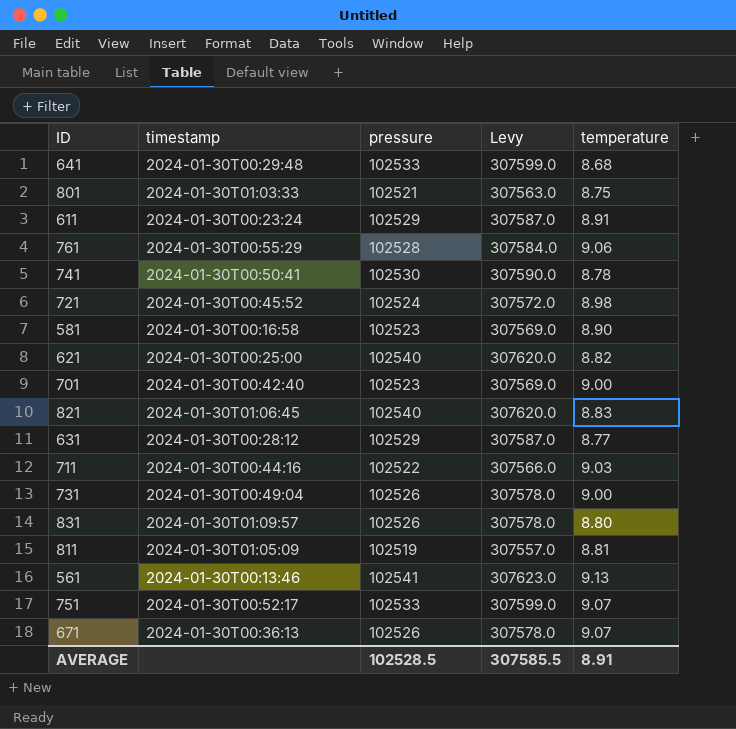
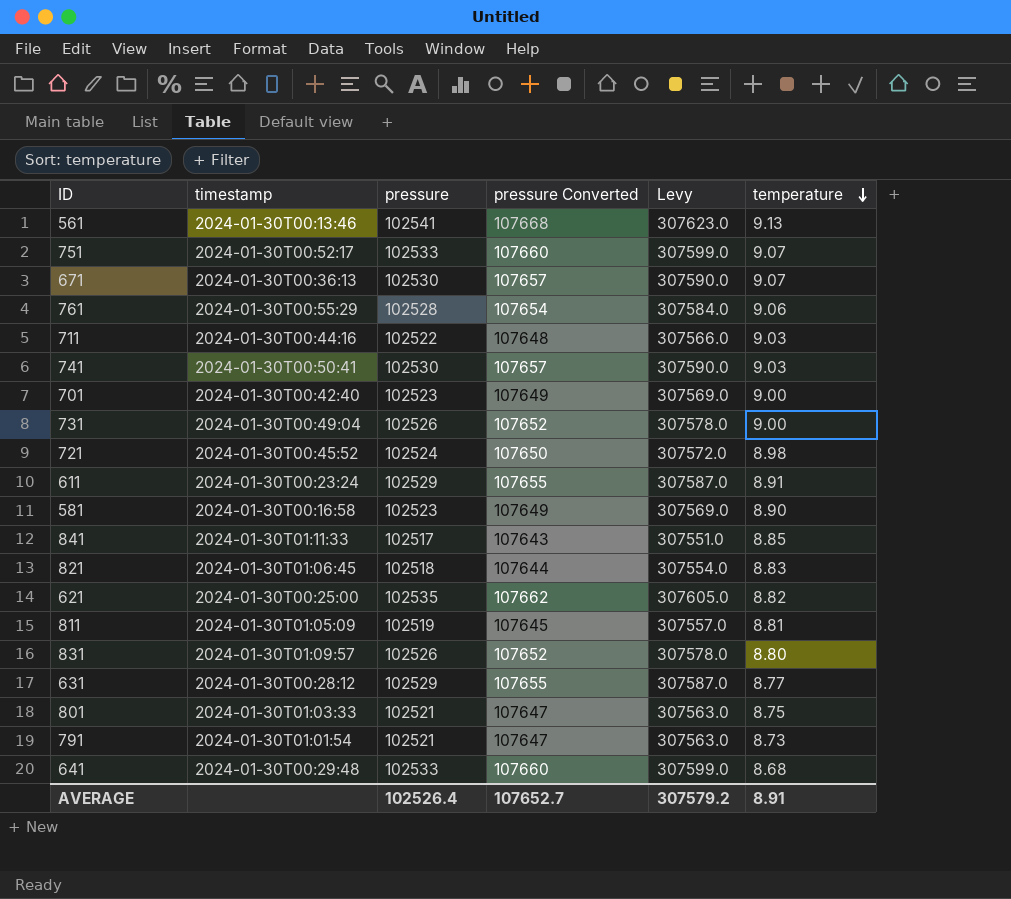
row order: none -> temperature descending
column pressure Converted | formula: none -> [pressure] * 1.05
671 | pressure: 102526 -> 102530
671 | Levy: 307578.0 -> 307590.0
741 | temperature: 8.78 -> 9.03
row 841: none -> 2024-01-30T01:11:33 | 102517 | 107643 | 307551.0 | 8.85
821 | pressure: 102540 -> 102518
821 | Levy: 307620.0 -> 307554.0
621 | pressure: 102540 -> 102535
621 | Levy: 307620.0 -> 307605.0
row 791: none -> 2024-01-30T01:01:54 | 102521 | 107647 | 307563.0 | 8.73
AVERAGE | pressure: 102528.5 -> 102526.4
AVERAGE | Levy: 307585.5 -> 307579.2

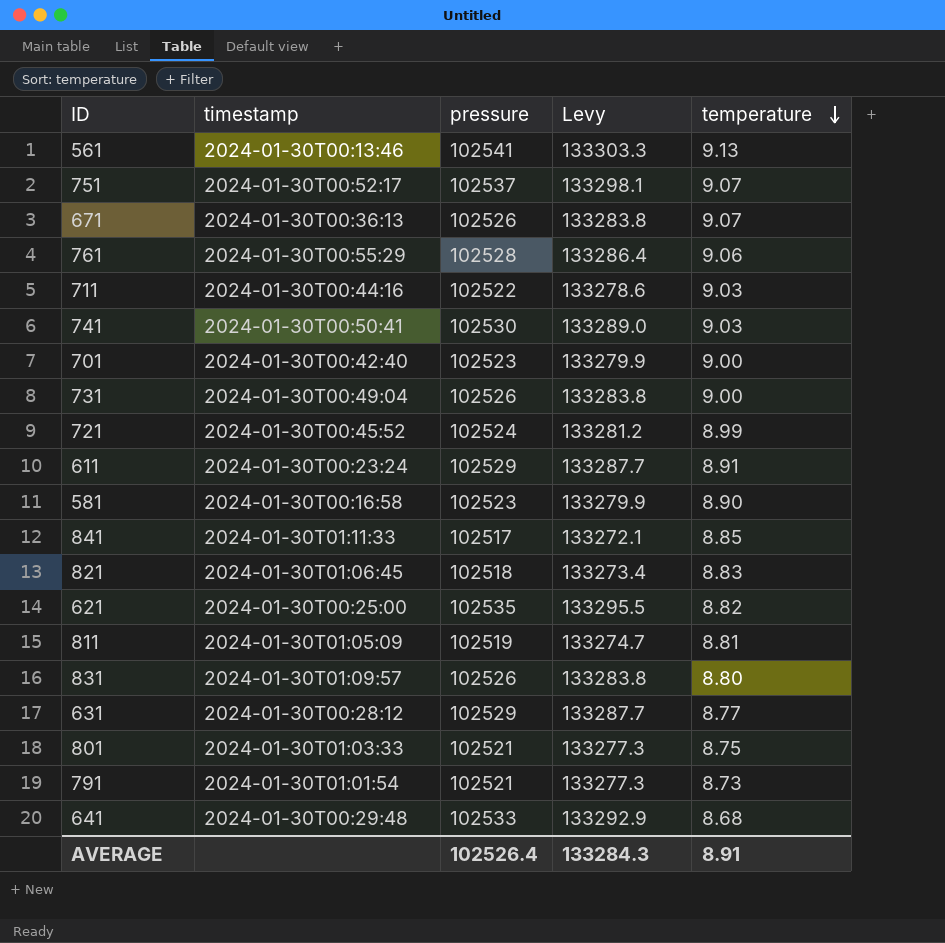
column pressure Converted | formula: [pressure] * 1.05 -> none
column Levy | formula: [pressure] * 3 -> [pressure] * 1.3
751 | pressure: 102533 -> 102537
671 | pressure: 102530 -> 102526
721 | temperature: 8.98 -> 8.99
AVERAGE | Levy: 307579.2 -> 133284.3

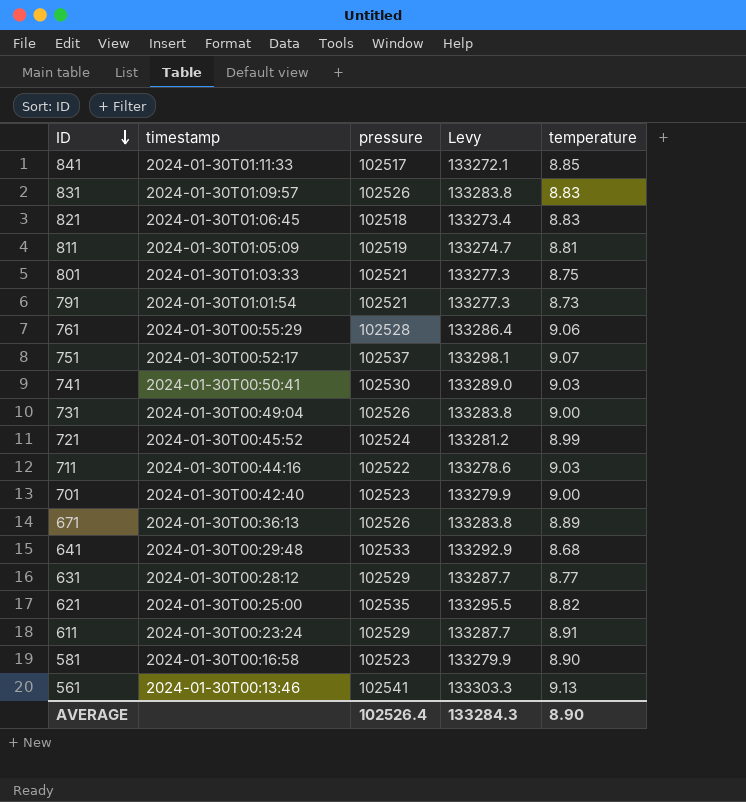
row order: temperature descending -> ID descending
831 | temperature: 8.80 -> 8.83
671 | temperature: 9.07 -> 8.89
AVERAGE | temperature: 8.91 -> 8.90

